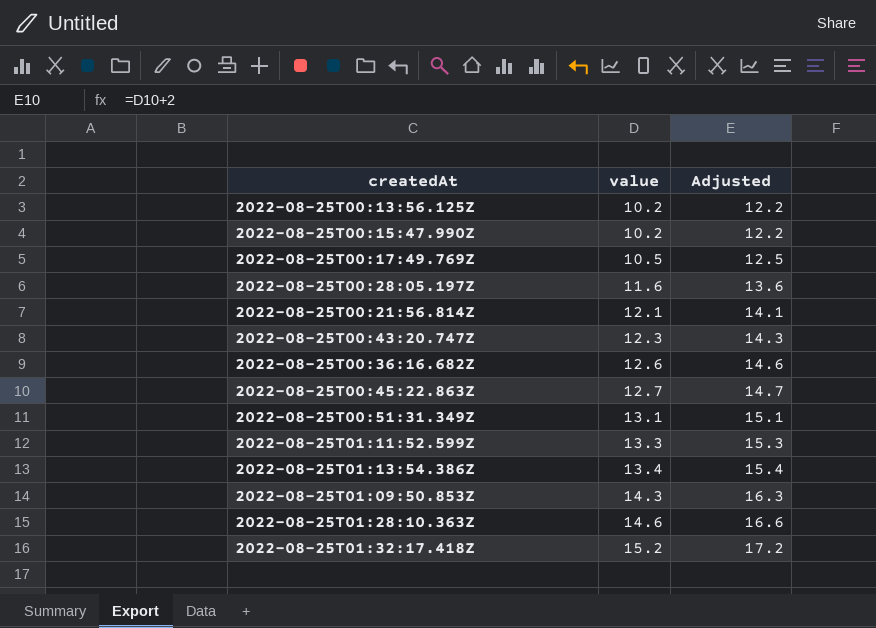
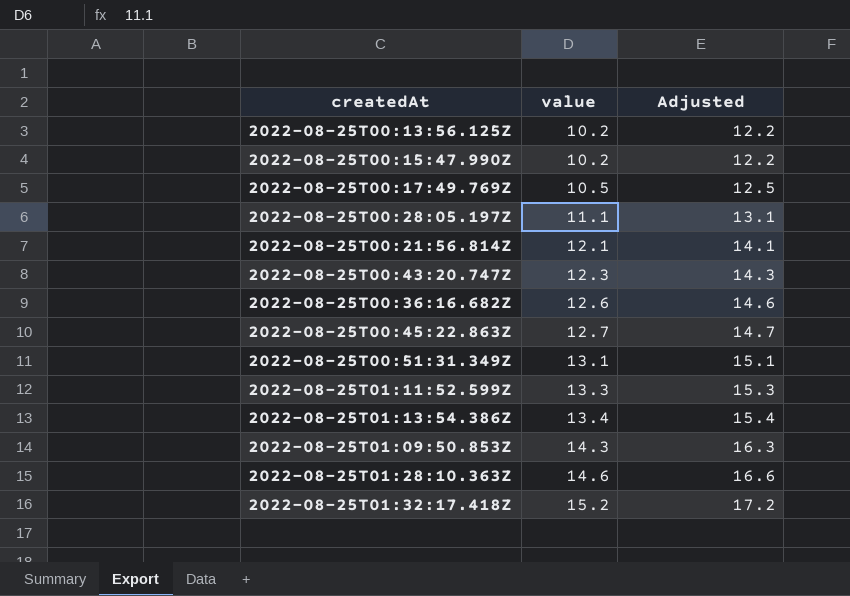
2022-08-25T00:28:05.197Z | value: 11.6 -> 11.1
2022-08-25T00:28:05.197Z | Adjusted: 13.6 -> 13.1

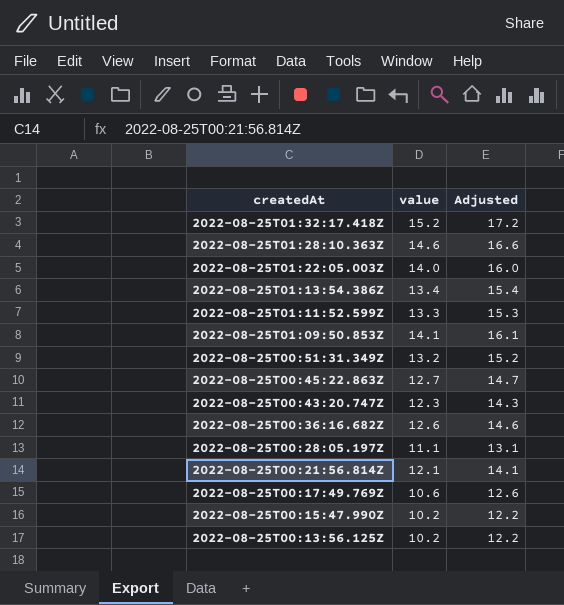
row order: value ascending -> createdAt descending
row 2022-08-25T01:22:05.003Z: none -> 14.0 | 16.0
2022-08-25T01:09:50.853Z | value: 14.3 -> 14.1
2022-08-25T01:09:50.853Z | Adjusted: 16.3 -> 16.1
2022-08-25T00:51:31.349Z | value: 13.1 -> 13.2
2022-08-25T00:51:31.349Z | Adjusted: 15.1 -> 15.2
2022-08-25T00:17:49.769Z | value: 10.5 -> 10.6
2022-08-25T00:17:49.769Z | Adjusted: 12.5 -> 12.6

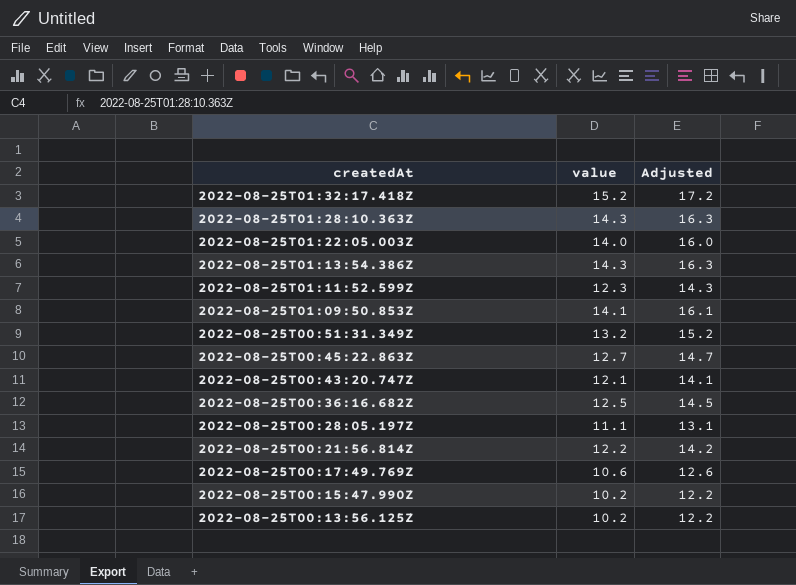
2022-08-25T01:28:10.363Z | value: 14.6 -> 14.3
2022-08-25T01:28:10.363Z | Adjusted: 16.6 -> 16.3
2022-08-25T01:13:54.386Z | value: 13.4 -> 14.3
2022-08-25T01:13:54.386Z | Adjusted: 15.4 -> 16.3
2022-08-25T01:11:52.599Z | value: 13.3 -> 12.3
2022-08-25T01:11:52.599Z | Adjusted: 15.3 -> 14.3
2022-08-25T00:43:20.747Z | value: 12.3 -> 12.1
2022-08-25T00:43:20.747Z | Adjusted: 14.3 -> 14.1
2022-08-25T00:36:16.682Z | value: 12.6 -> 12.5
2022-08-25T00:36:16.682Z | Adjusted: 14.6 -> 14.5
2022-08-25T00:21:56.814Z | value: 12.1 -> 12.2
2022-08-25T00:21:56.814Z | Adjusted: 14.1 -> 14.2

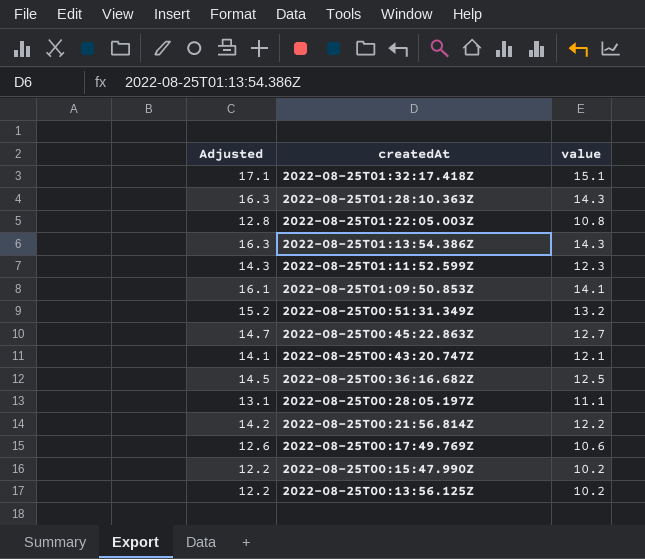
column Adjusted | position: 3 -> 1
2022-08-25T01:32:17.418Z | Adjusted: 17.2 -> 17.1
2022-08-25T01:32:17.418Z | value: 15.2 -> 15.1
2022-08-25T01:22:05.003Z | Adjusted: 16.0 -> 12.8
2022-08-25T01:22:05.003Z | value: 14.0 -> 10.8

